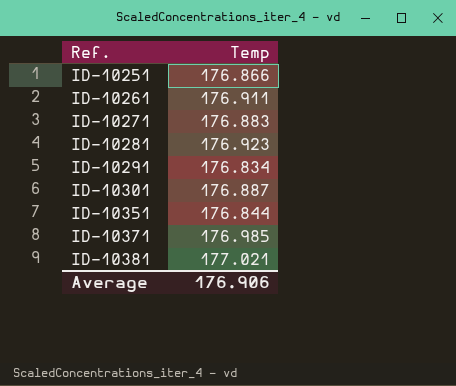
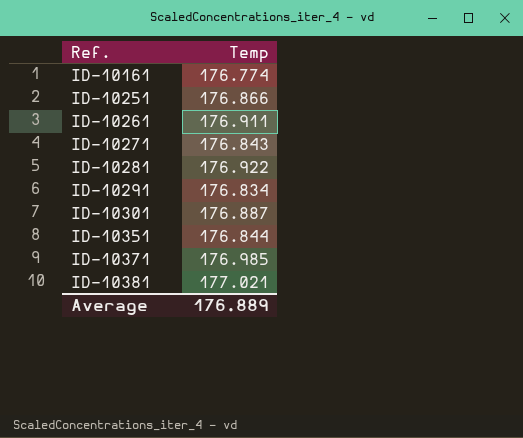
row ID-10161: none -> 176.774
ID-10271 | Temp: 176.883 -> 176.843
ID-10281 | Temp: 176.923 -> 176.922
Average | Temp: 176.906 -> 176.889

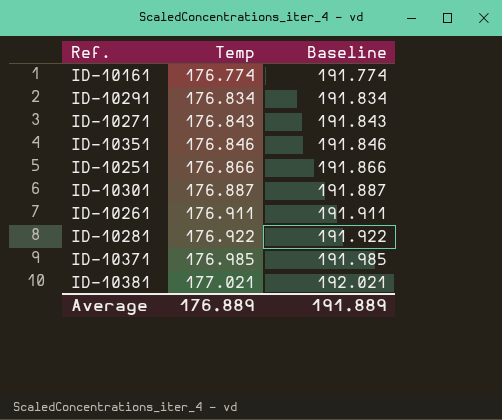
row order: Ref. ascending -> Temp ascending
column Baseline | formula: none -> [Temp] + 15
ID-10351 | Temp: 176.844 -> 176.846

